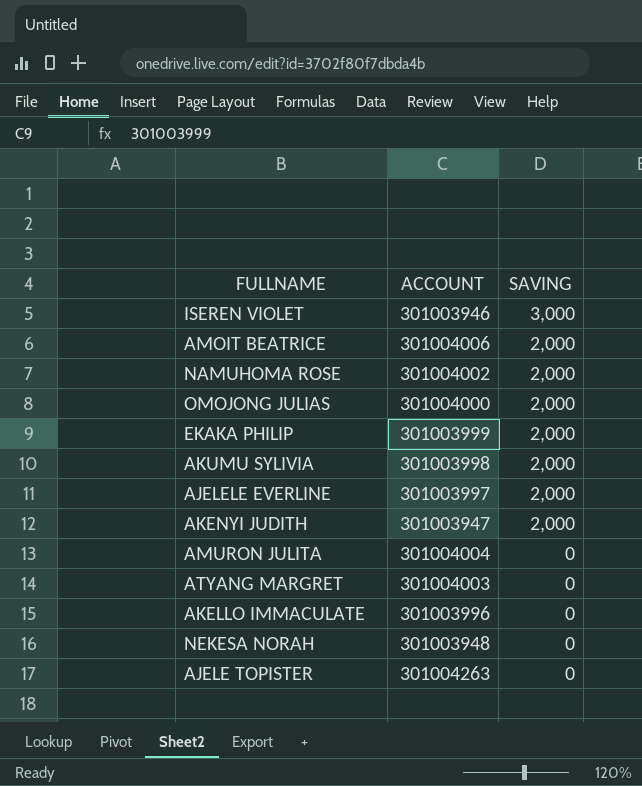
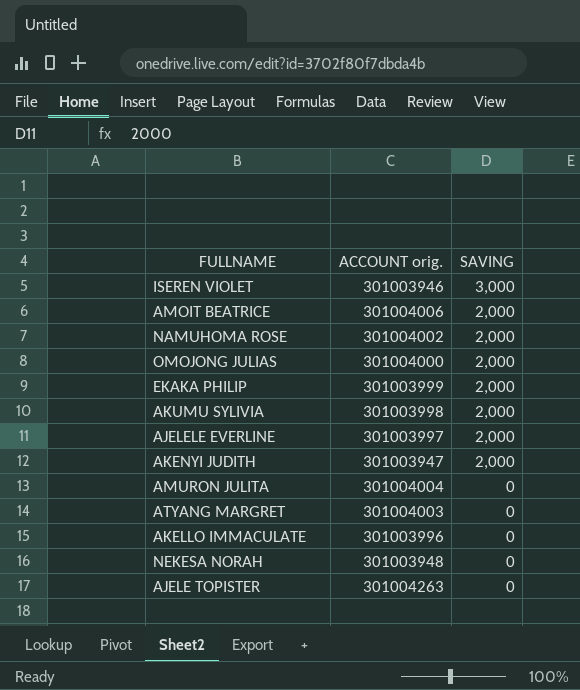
column name: ACCOUNT -> ACCOUNT orig.

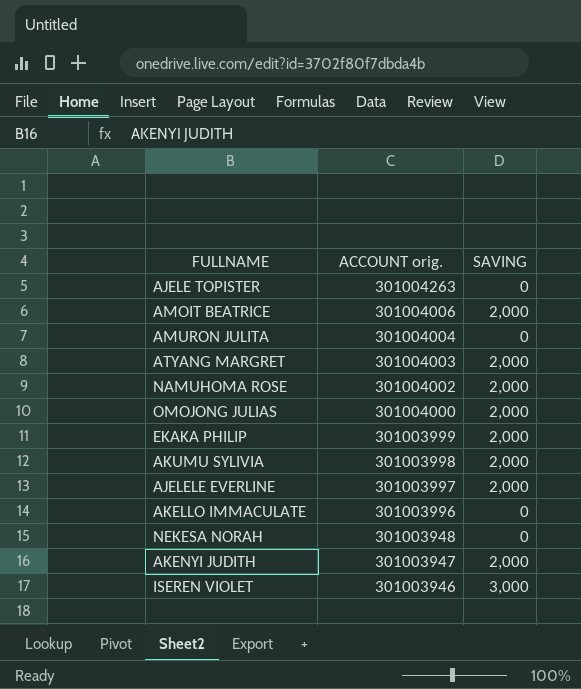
row order: SAVING descending -> ACCOUNT orig. descending
ATYANG MARGRET | SAVING: 0 -> 2,000

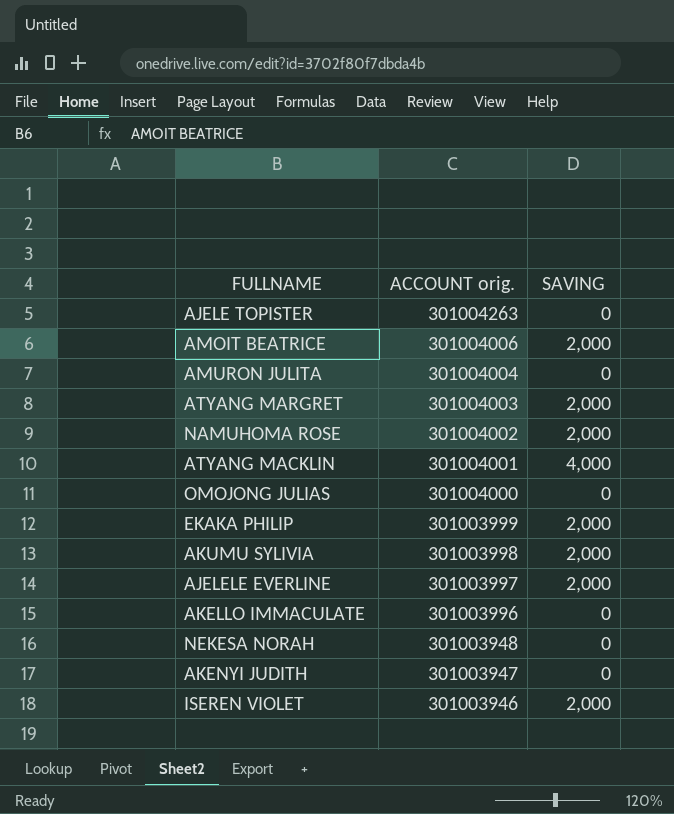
row ATYANG MACKLIN: none -> 301004001 | 4,000
OMOJONG JULIAS | SAVING: 2,000 -> 0
AKENYI JUDITH | SAVING: 2,000 -> 0
ISEREN VIOLET | SAVING: 3,000 -> 2,000

